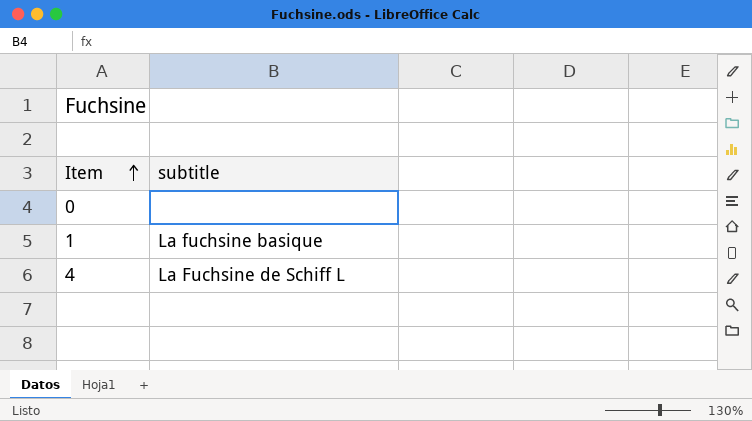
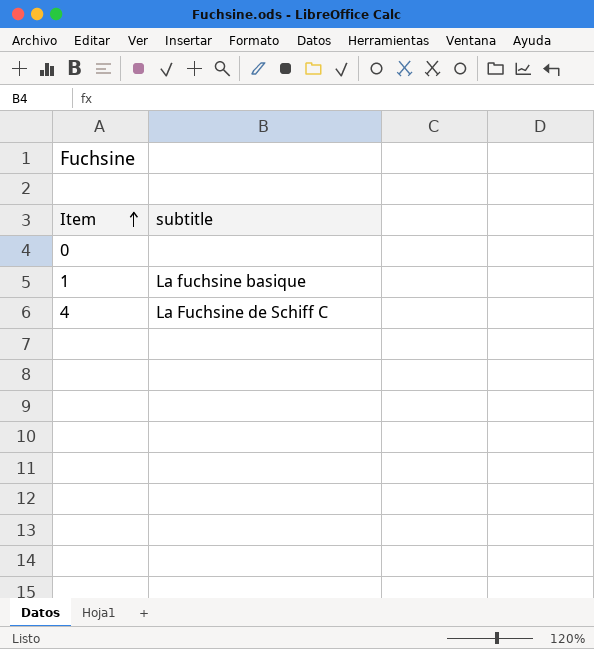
4 | subtitle: La Fuchsine de Schiff L -> La Fuchsine de Schiff C

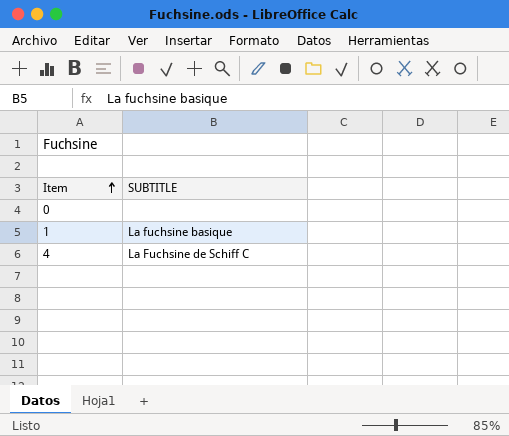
column name: subtitle -> SUBTITLE

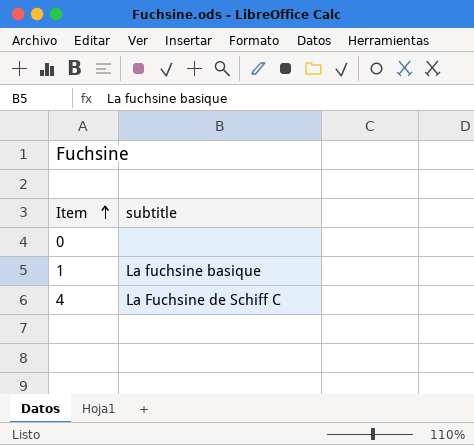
column name: SUBTITLE -> subtitle

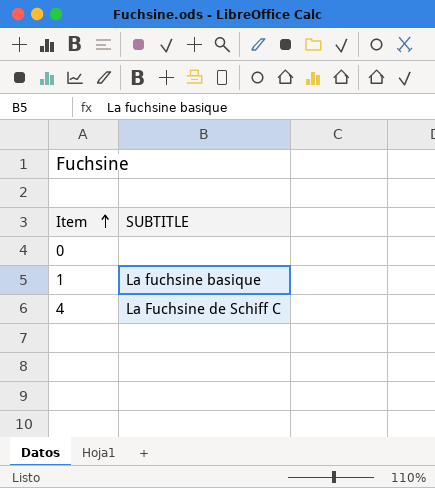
column name: subtitle -> SUBTITLE

